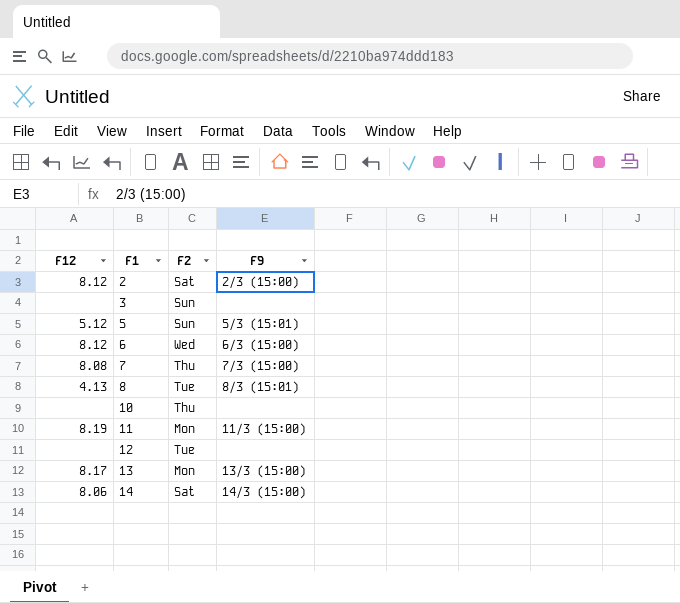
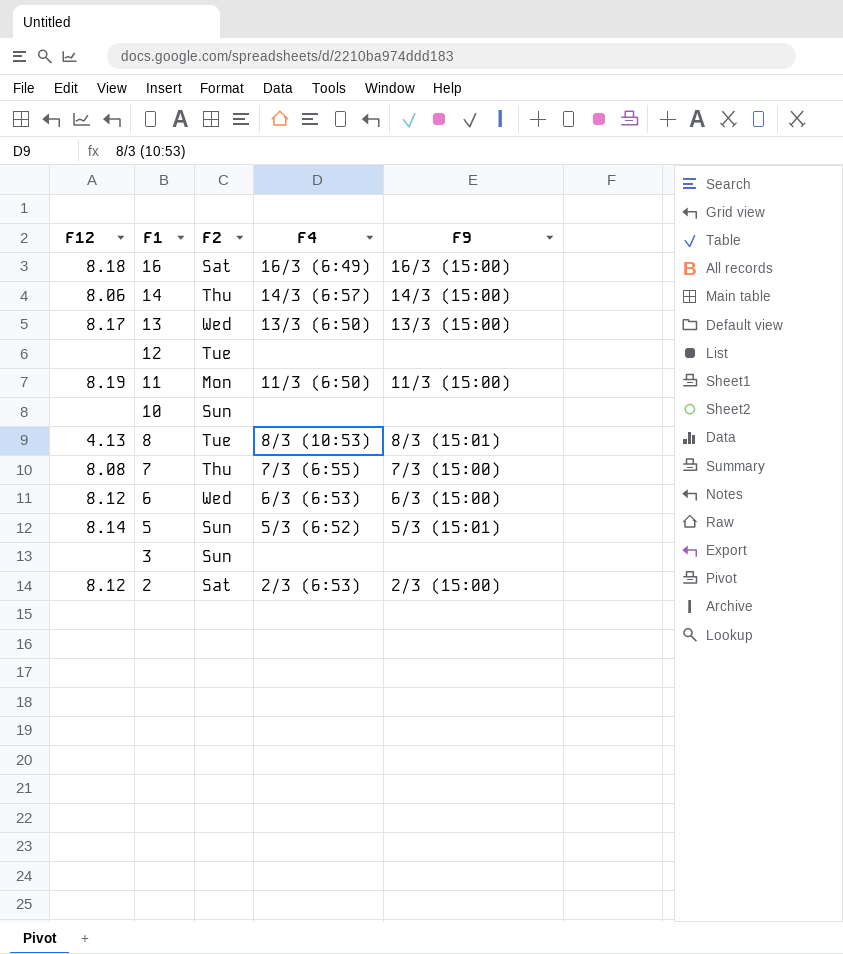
row order: F1 ascending -> F1 descending
column F4 | position: none -> 4
row 16: none -> 8.18 | Sat | 16/3 (6:49) | 16/3 (15:00)
14 | F2: Sat -> Thu
13 | F2: Mon -> Wed
10 | F2: Thu -> Sun
5 | F12: 5.12 -> 8.14

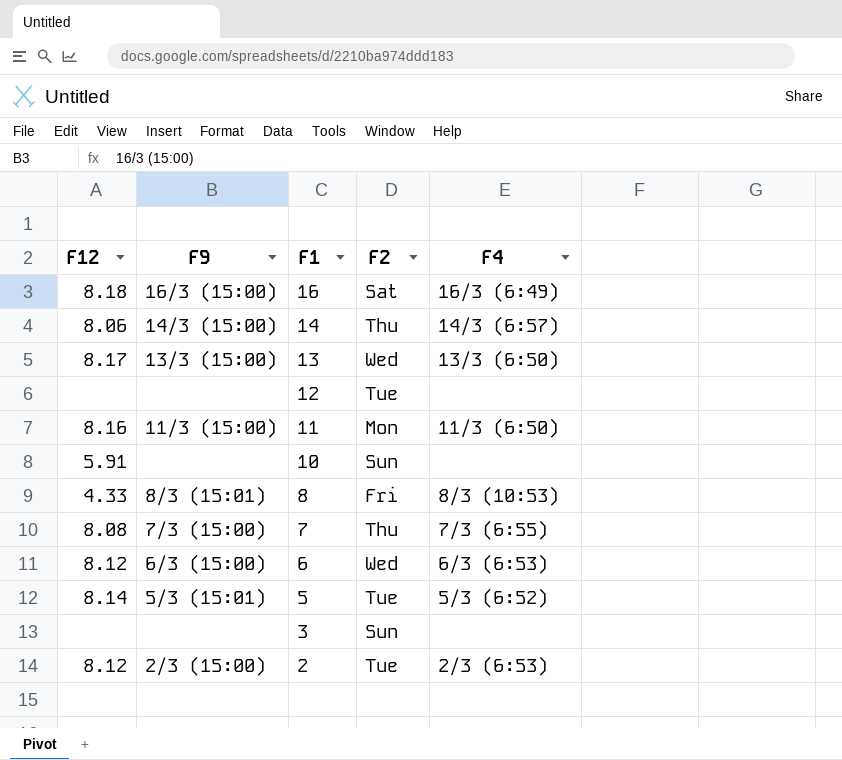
column F9 | position: 5 -> 2
11 | F12: 8.19 -> 8.16
10 | F12: none -> 5.91
8 | F12: 4.13 -> 4.33
8 | F2: Tue -> Fri
5 | F2: Sun -> Tue
2 | F2: Sat -> Tue

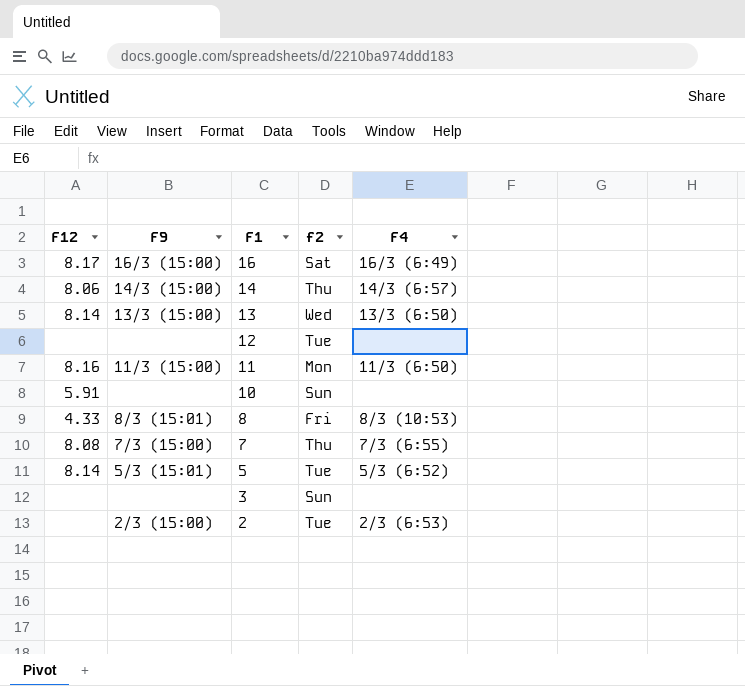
column name: F2 -> f2
row 6: 8.12 | 6/3 (15:00) | Wed | 6/3 (6:53) -> none
16 | F12: 8.18 -> 8.17
13 | F12: 8.17 -> 8.14
2 | F12: 8.12 -> none

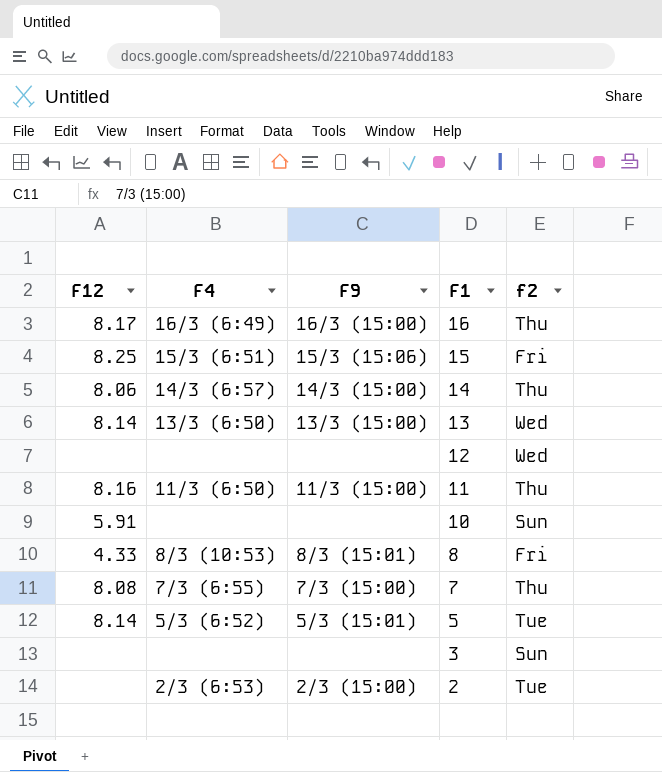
column F4 | position: 5 -> 2
16 | f2: Sat -> Thu
row 15: none -> 8.25 | 15/3 (6:51) | 15/3 (15:06) | Fri
12 | f2: Tue -> Wed
11 | f2: Mon -> Thu

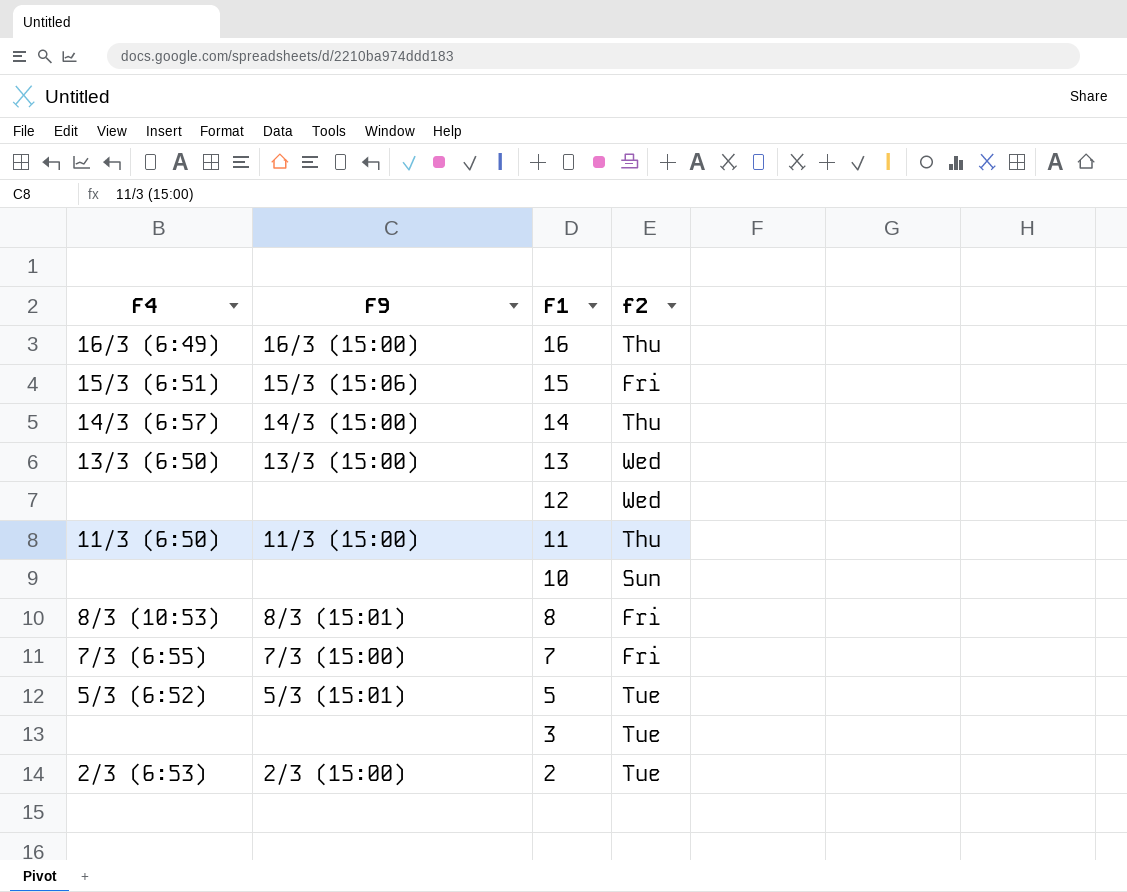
column F12 | position: 1 -> none
7 | f2: Thu -> Fri
3 | f2: Sun -> Tue

